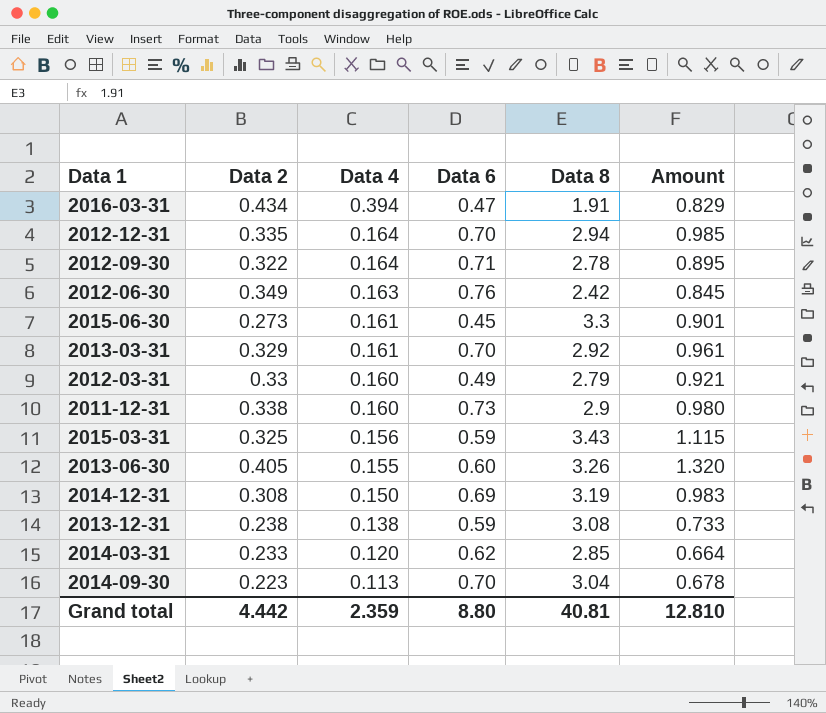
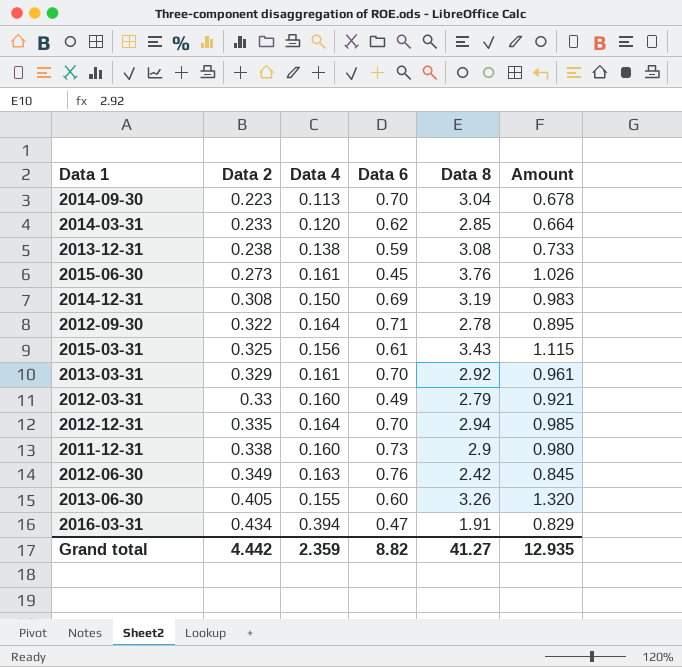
row order: Data 4 descending -> Data 2 ascending
2015-06-30 | Data 8: 3.3 -> 3.76
2015-06-30 | Amount: 0.901 -> 1.026
2015-03-31 | Data 6: 0.59 -> 0.61
Grand total | Data 6: 8.80 -> 8.82
Grand total | Data 8: 40.81 -> 41.27
Grand total | Amount: 12.810 -> 12.935

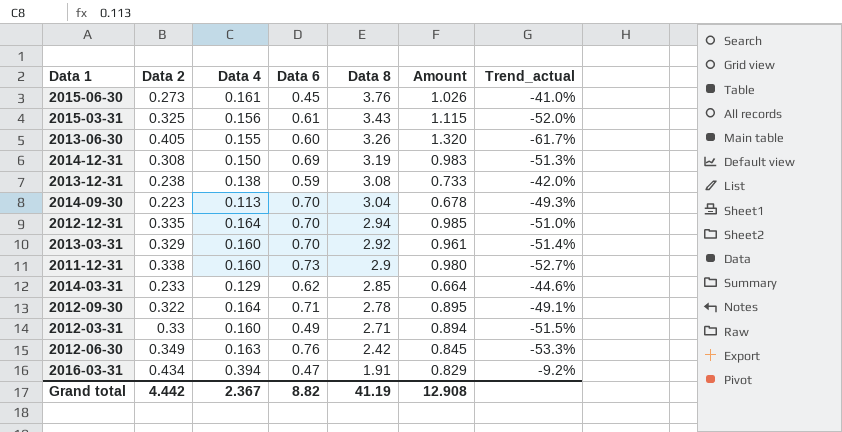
row order: Data 2 ascending -> Data 8 descending
column Trend_actual | formula: none -> ([Data 4] - [Data 2]) / [Data 2]
2013-03-31 | Data 4: 0.161 -> 0.160
2014-03-31 | Data 4: 0.120 -> 0.129
2012-03-31 | Data 8: 2.79 -> 2.71
2012-03-31 | Amount: 0.921 -> 0.894
Grand total | Data 4: 2.359 -> 2.367
Grand total | Data 8: 41.27 -> 41.19
Grand total | Amount: 12.935 -> 12.908

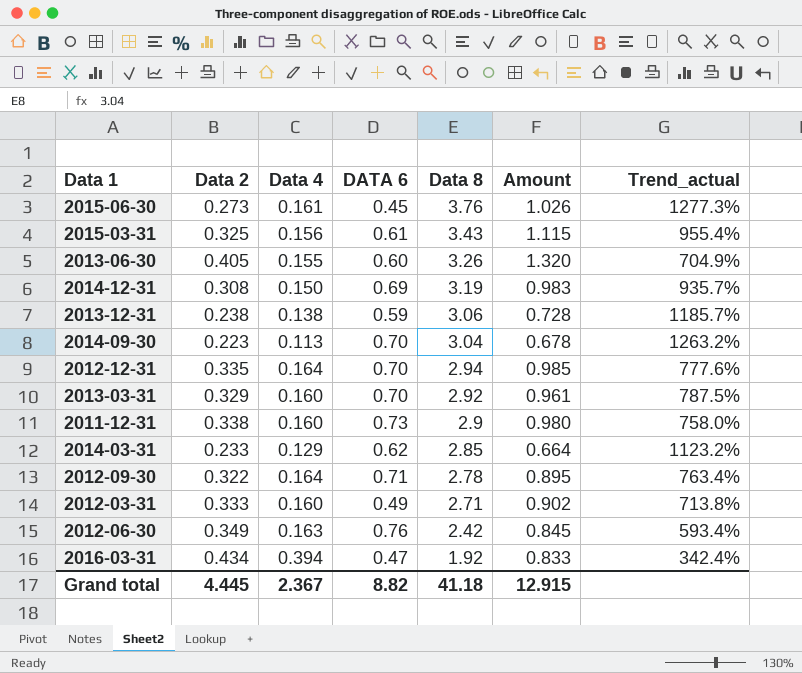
column name: Data 6 -> DATA 6
column Trend_actual | formula: ([Data 4] - [Data 2]) / [Data 2] -> ([Data 8] - [Data 2]) / [Data 2]
2013-12-31 | Data 8: 3.08 -> 3.06
2013-12-31 | Amount: 0.733 -> 0.728
2012-03-31 | Data 2: 0.33 -> 0.333
2012-03-31 | Amount: 0.894 -> 0.902
2016-03-31 | Data 8: 1.91 -> 1.92
2016-03-31 | Amount: 0.829 -> 0.833
Grand total | Data 2: 4.442 -> 4.445
Grand total | Data 8: 41.19 -> 41.18
Grand total | Amount: 12.908 -> 12.915

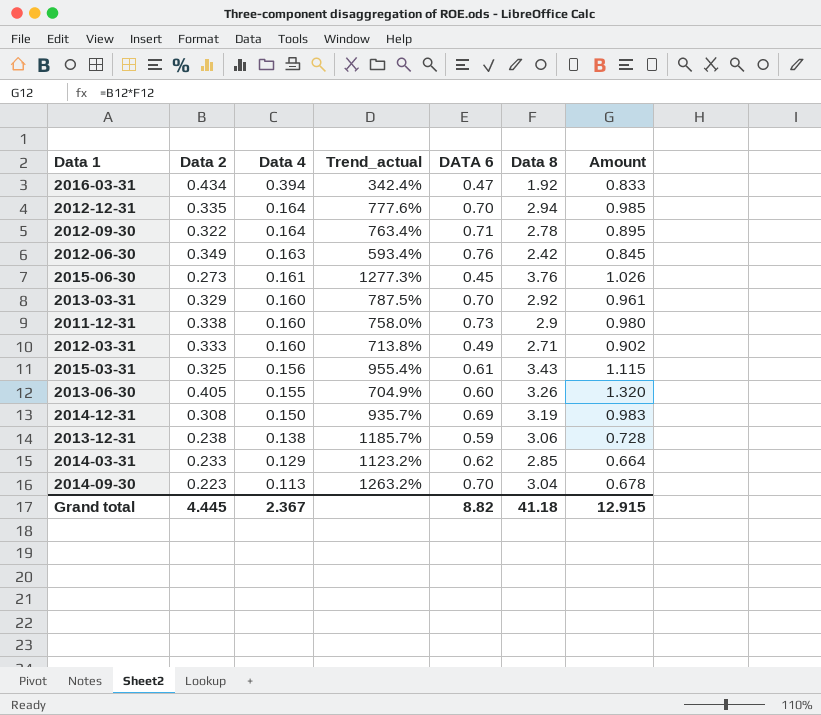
row order: Data 8 descending -> Data 4 descending
column Trend_actual | position: 7 -> 4

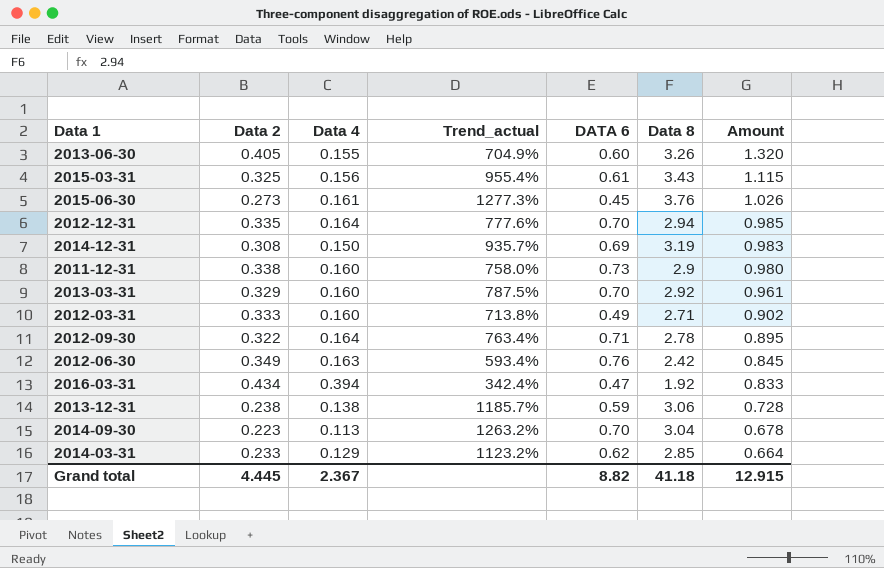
row order: Data 4 descending -> Amount descending

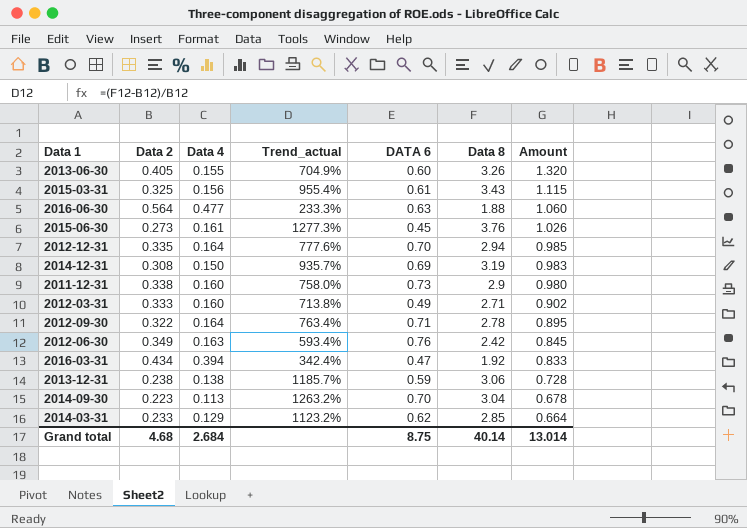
row 2013-03-31: 0.329 | 0.160 | 787.5% | 0.70 | 2.92 | 0.961 -> none
row 2016-06-30: none -> 0.564 | 0.477 | 233.3% | 0.63 | 1.88 | 1.060
Grand total | Data 2: 4.445 -> 4.68
Grand total | Data 4: 2.367 -> 2.684
Grand total | DATA 6: 8.82 -> 8.75
Grand total | Data 8: 41.18 -> 40.14
Grand total | Amount: 12.915 -> 13.014

